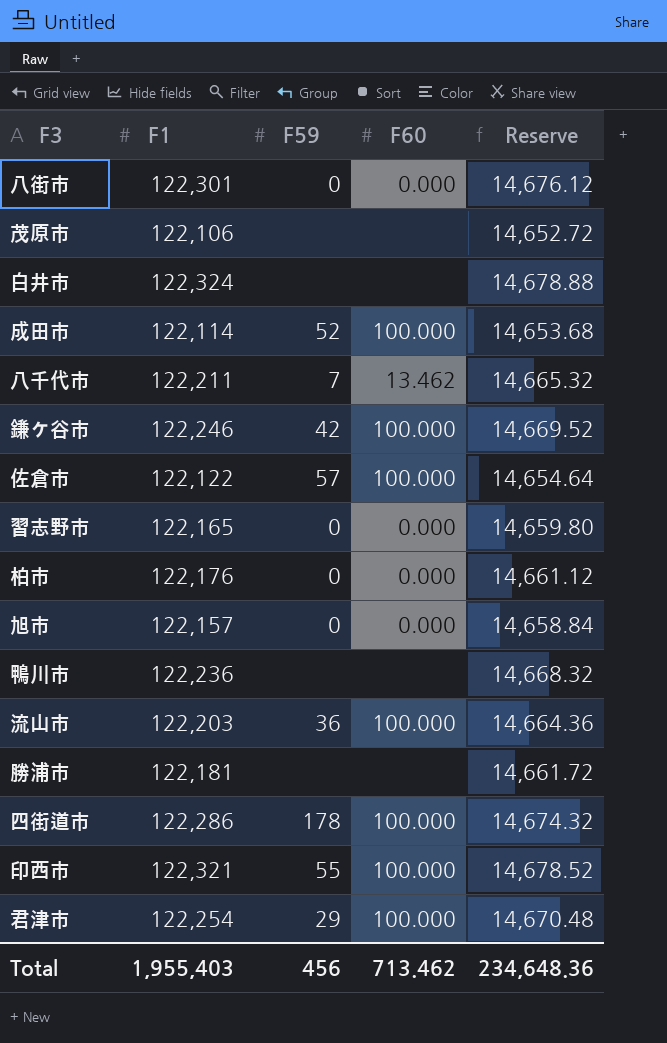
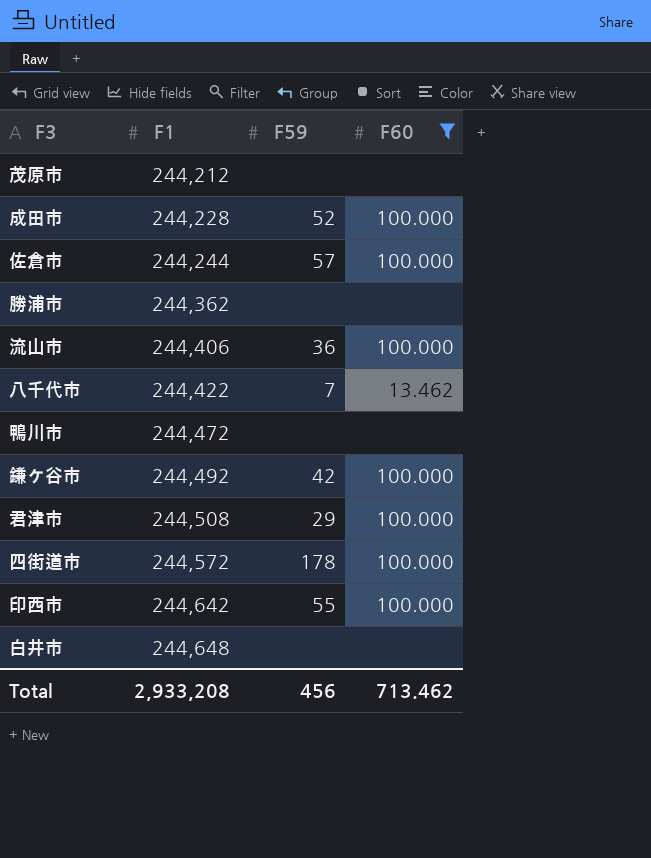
filter: none -> F60 != 0.000
row order: none -> F1 ascending
column Reserve | formula: [F1] * 0.12 -> none
茂原市 | F1: 122,106 -> 244,212
成田市 | F1: 122,114 -> 244,228
佐倉市 | F1: 122,122 -> 244,244
勝浦市 | F1: 122,181 -> 244,362
流山市 | F1: 122,203 -> 244,406
八千代市 | F1: 122,211 -> 244,422
鴨川市 | F1: 122,236 -> 244,472
鎌ケ谷市 | F1: 122,246 -> 244,492
君津市 | F1: 122,254 -> 244,508
四街道市 | F1: 122,286 -> 244,572
印西市 | F1: 122,321 -> 244,642
白井市 | F1: 122,324 -> 244,648
Total | F1: 1,955,403 -> 2,933,208

